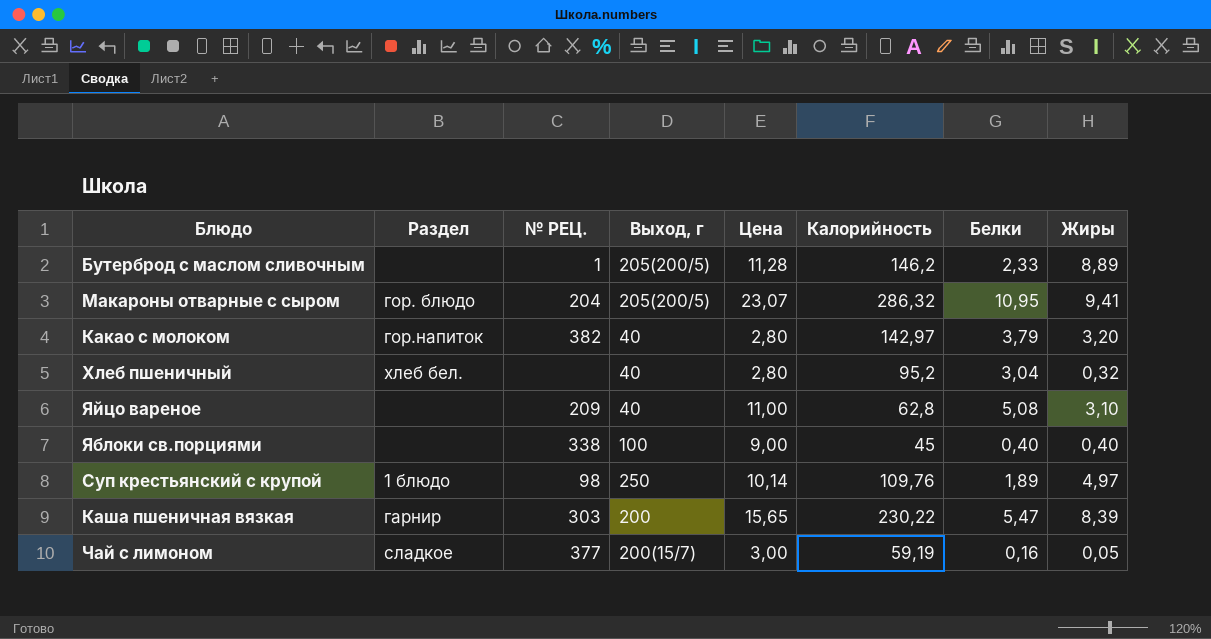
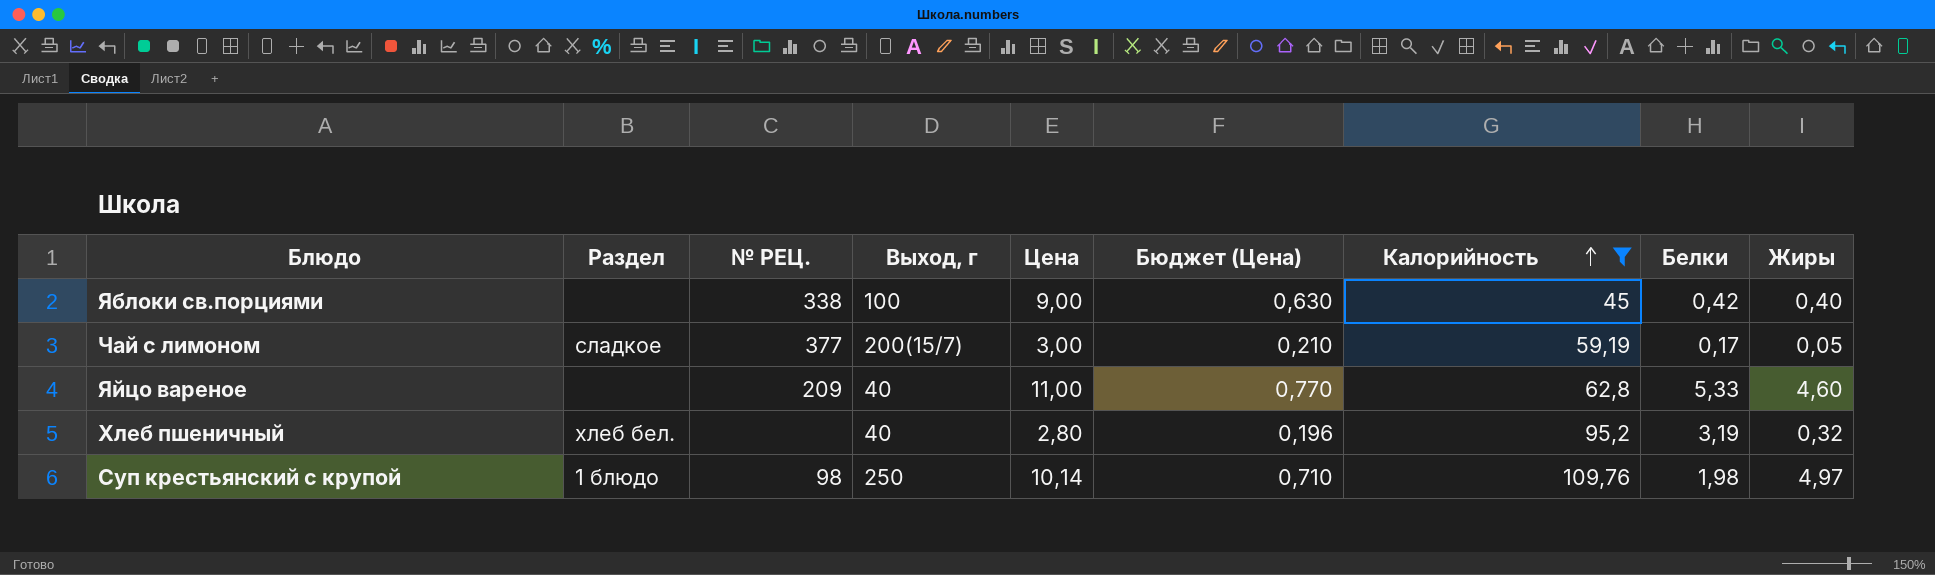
filter: none -> Калорийность <= 109,76
row order: none -> Калорийность ascending
column Бюджет (Цена) | formula: none -> [Цена] * 0,07
Яблоки св.порциями | Белки: 0,40 -> 0,42
Чай с лимоном | Белки: 0,16 -> 0,17
Яйцо вареное | Белки: 5,08 -> 5,33
Яйцо вареное | Жиры: 3,10 -> 4,60
Хлеб пшеничный | Белки: 3,04 -> 3,19
Суп крестьянский с крупой | Белки: 1,89 -> 1,98

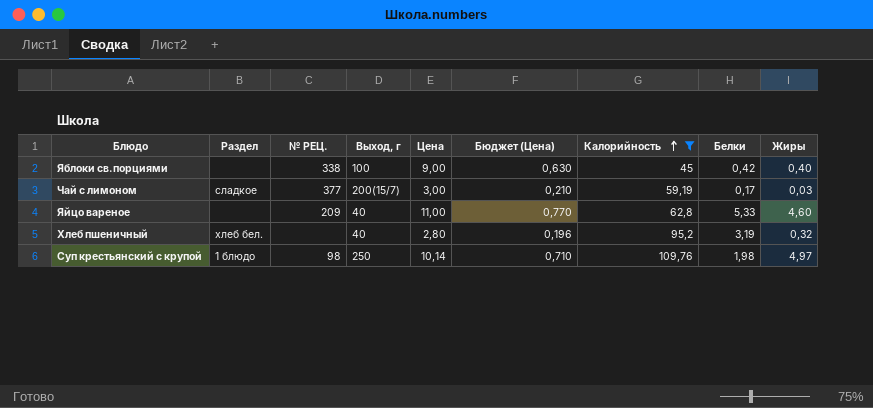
Чай с лимоном | Жиры: 0,05 -> 0,03

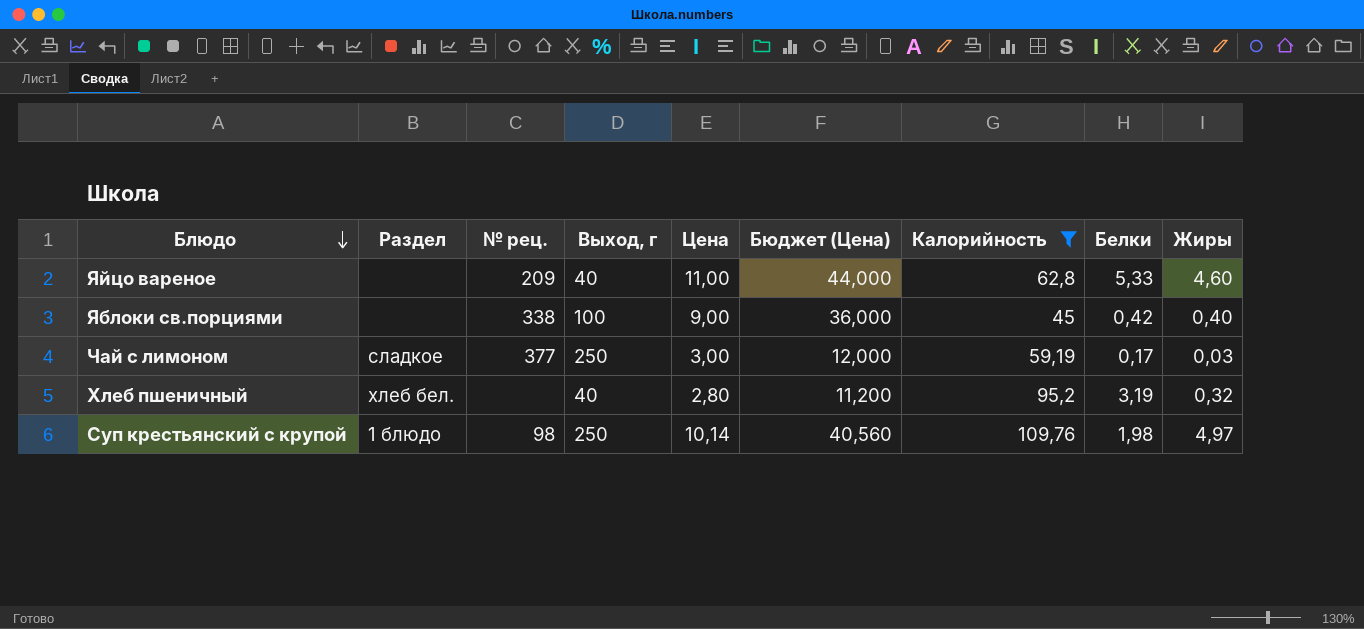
row order: Калорийность ascending -> Блюдо descending
column name: № РЕЦ. -> № рец.
column Бюджет (Цена) | formula: [Цена] * 0,07 -> [Цена] * 4
Чай с лимоном | Выход, г: 200(15/7) -> 250

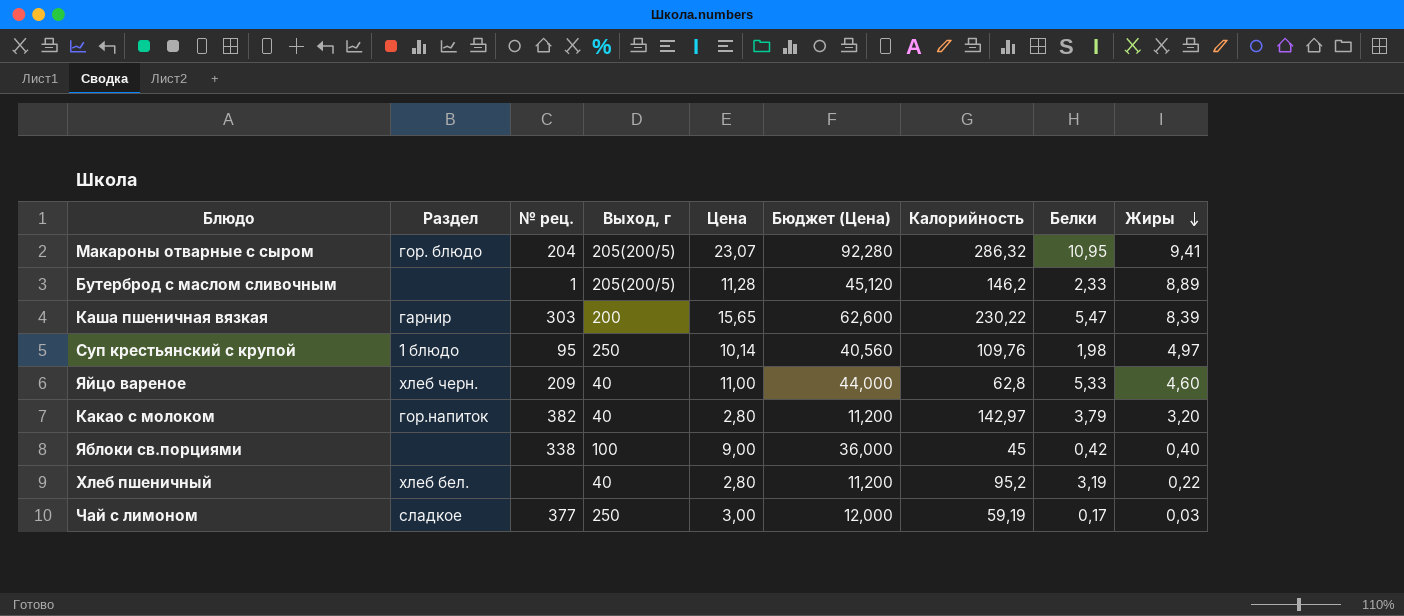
filter: Калорийность <= 109,76 -> none
row order: Блюдо descending -> Жиры descending
Суп крестьянский с крупой | № рец.: 98 -> 95
Яйцо вареное | Раздел: none -> хлеб черн.
Хлеб пшеничный | Жиры: 0,32 -> 0,22

